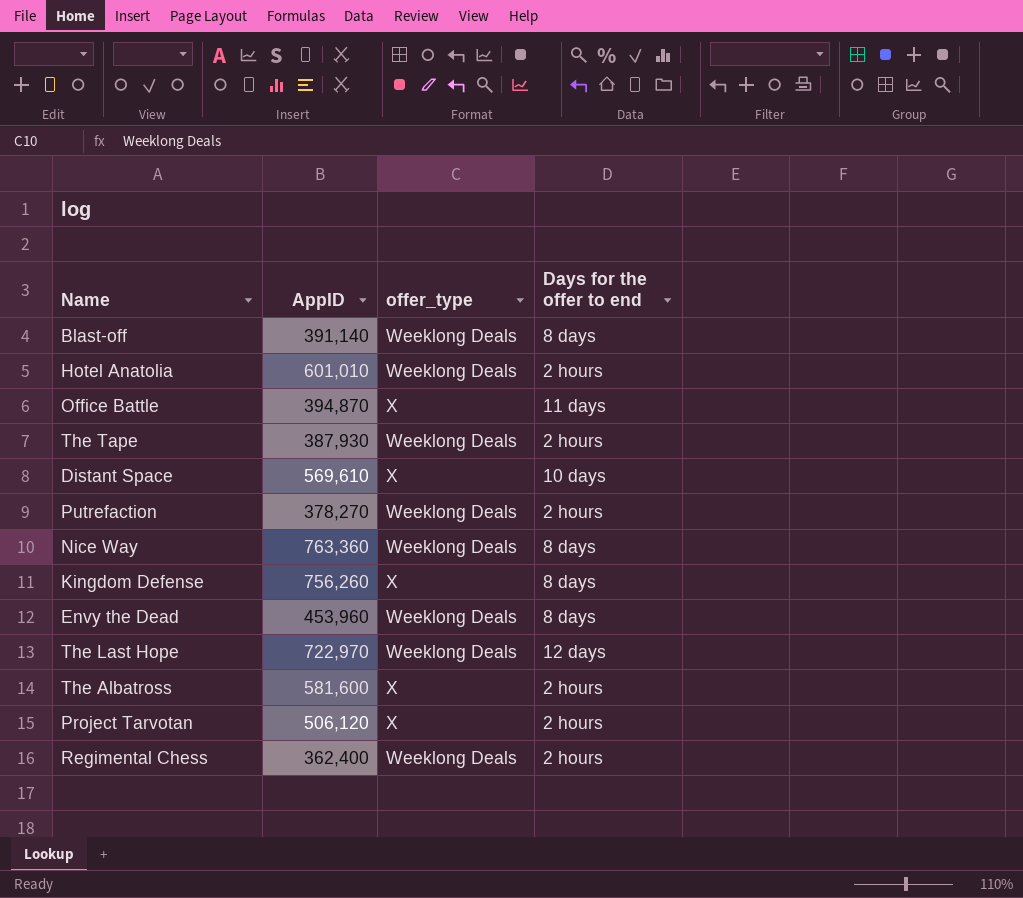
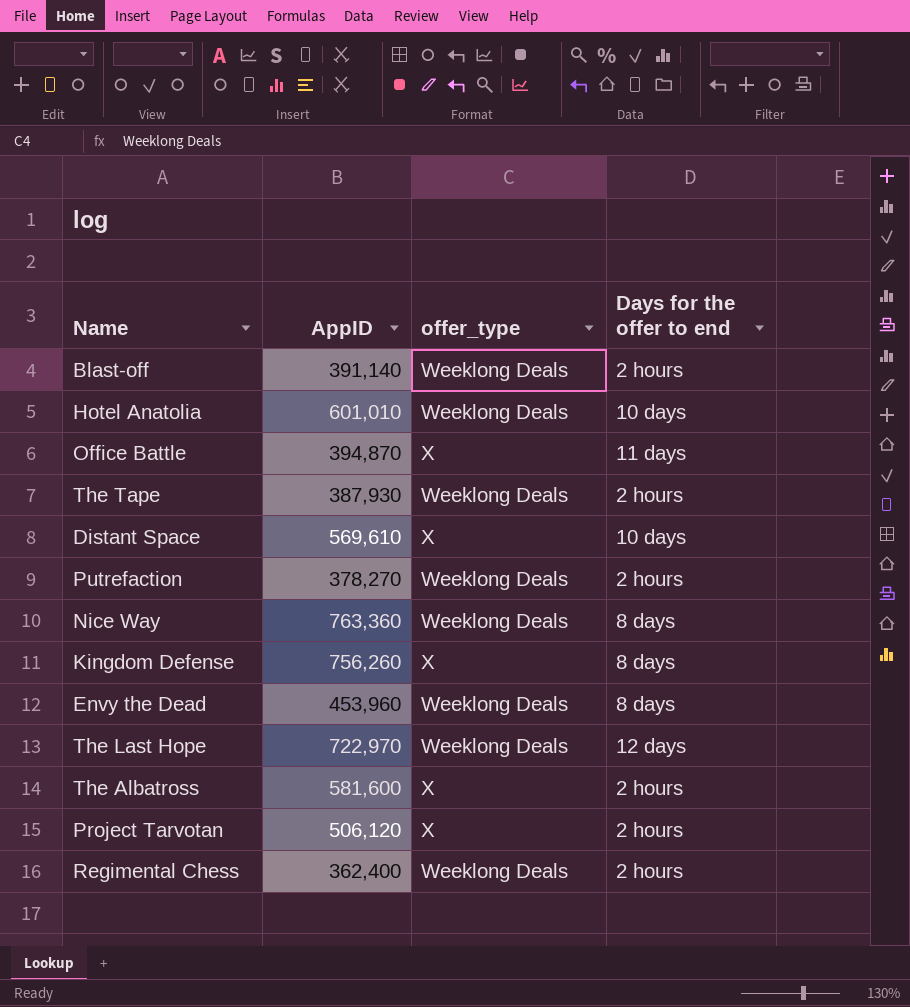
Blast-off | Days for the offer to end: 8 days -> 2 hours
Hotel Anatolia | Days for the offer to end: 2 hours -> 10 days

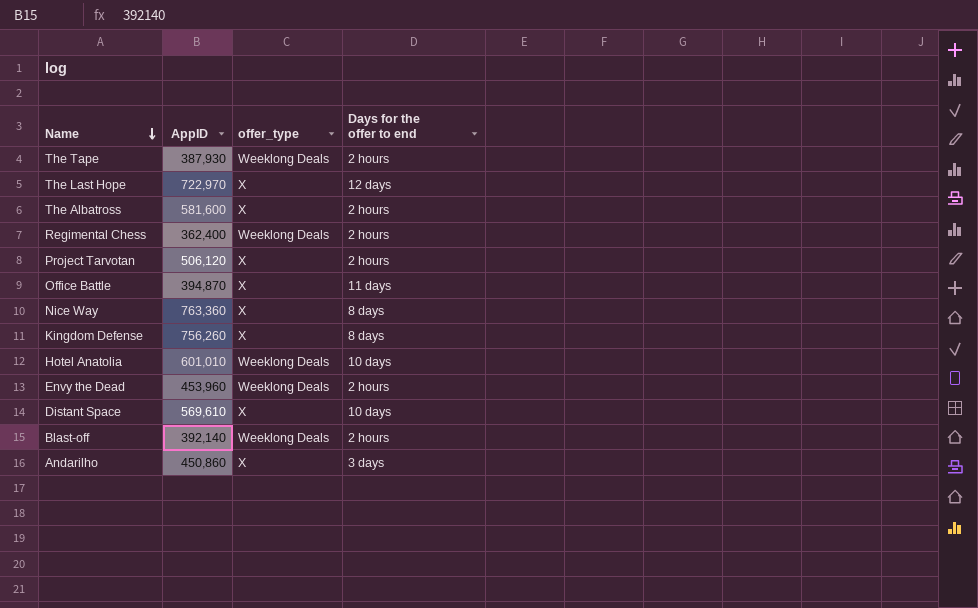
row order: none -> Name descending
row Putrefaction: 378,270 | Weeklong Deals | 2 hours -> none
The Last Hope | offer_type: Weeklong Deals -> X
Nice Way | offer_type: Weeklong Deals -> X
Envy the Dead | Days for the offer to end: 8 days -> 2 hours
Blast-off | AppID: 391,140 -> 392,140
row Andarilho: none -> 450,860 | X | 3 days

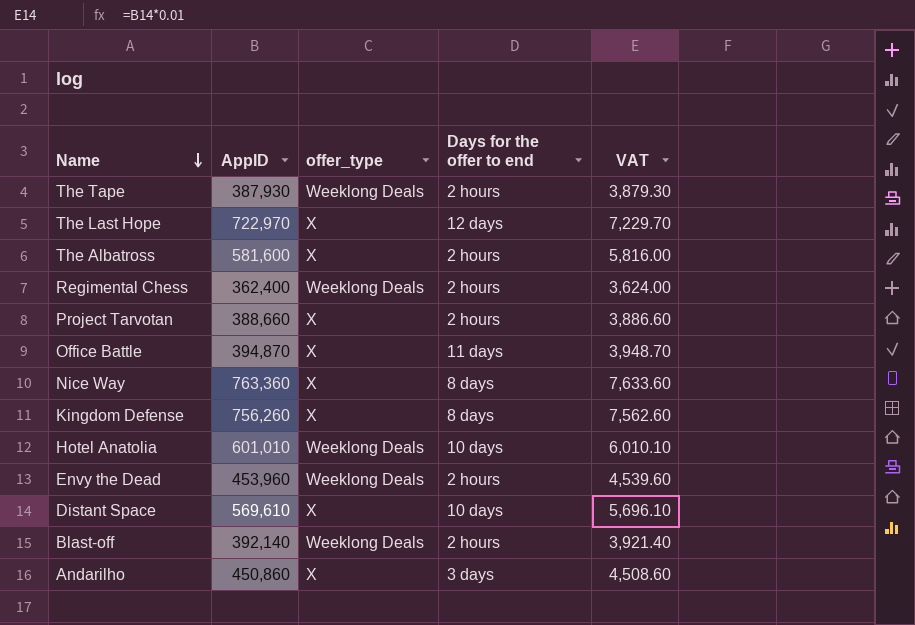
column VAT | formula: none -> [AppID] * 0.01
Project Tarvotan | AppID: 506,120 -> 388,660

